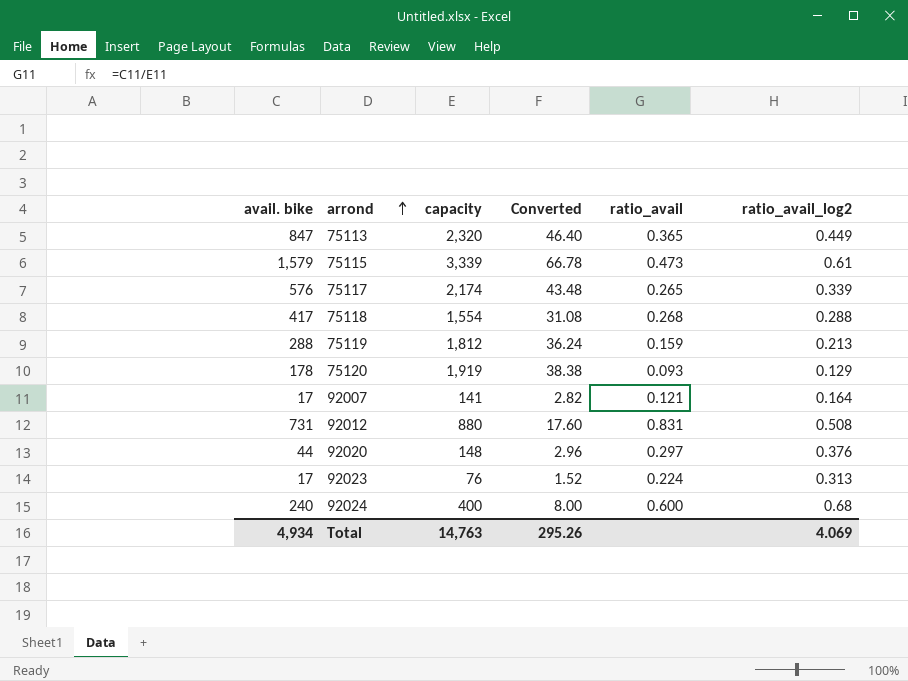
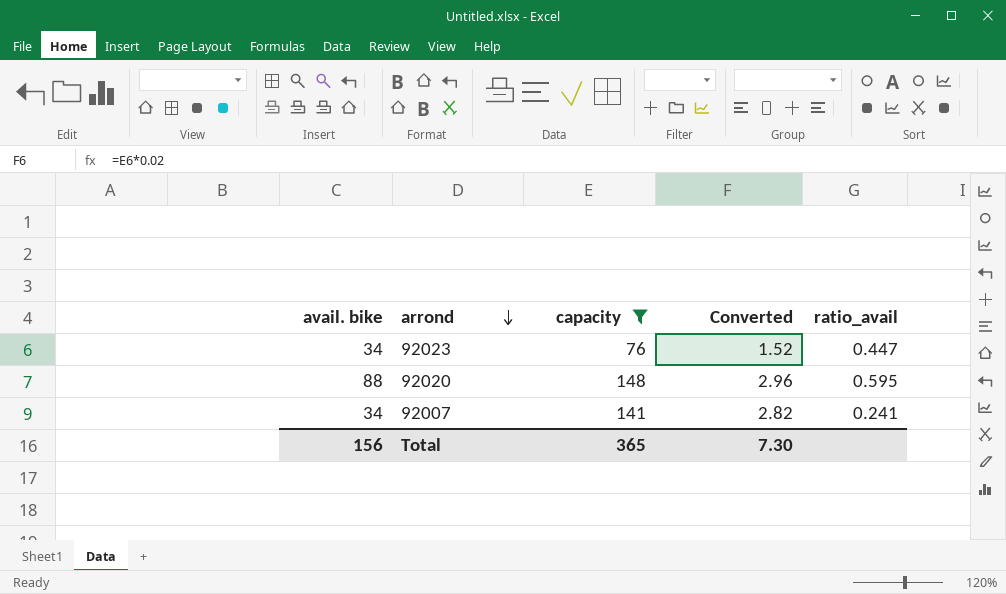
filter: none -> capacity <= 148
row order: arrond ascending -> arrond descending
column ratio_avail_log2 | position: 6 -> none
92023 | avail. bike: 17 -> 34
92023 | ratio_avail: 0.224 -> 0.447
92020 | avail. bike: 44 -> 88
92020 | ratio_avail: 0.297 -> 0.595
92007 | avail. bike: 17 -> 34
92007 | ratio_avail: 0.121 -> 0.241
Total | avail. bike: 4,934 -> 156
Total | capacity: 14,763 -> 365
Total | Converted: 295.26 -> 7.30

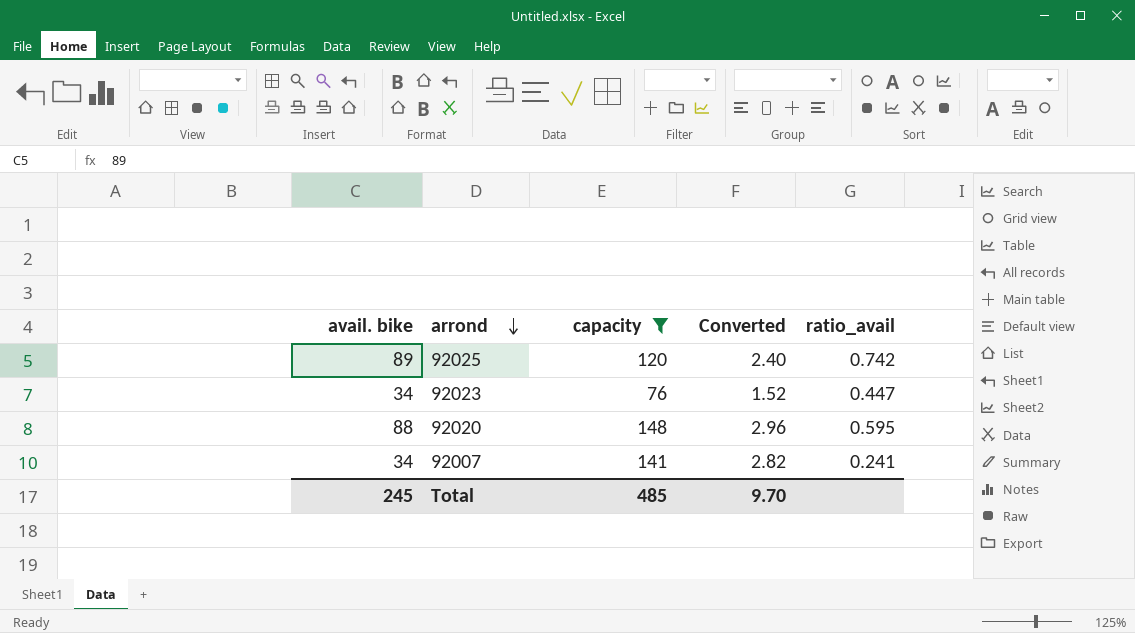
row 92025: none -> 89 | 120 | 2.40 | 0.742
Total | avail. bike: 156 -> 245
Total | capacity: 365 -> 485
Total | Converted: 7.30 -> 9.70

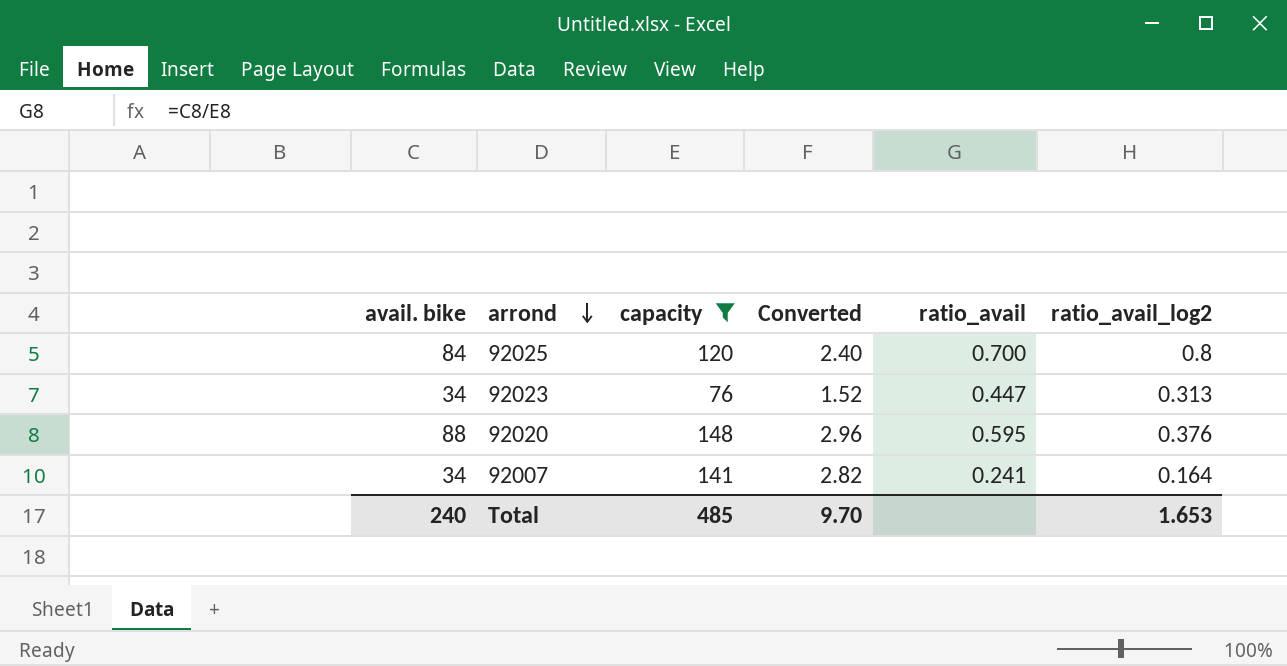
column ratio_avail_log2 | position: none -> 6
92025 | avail. bike: 89 -> 84
92025 | ratio_avail: 0.742 -> 0.700
Total | avail. bike: 245 -> 240

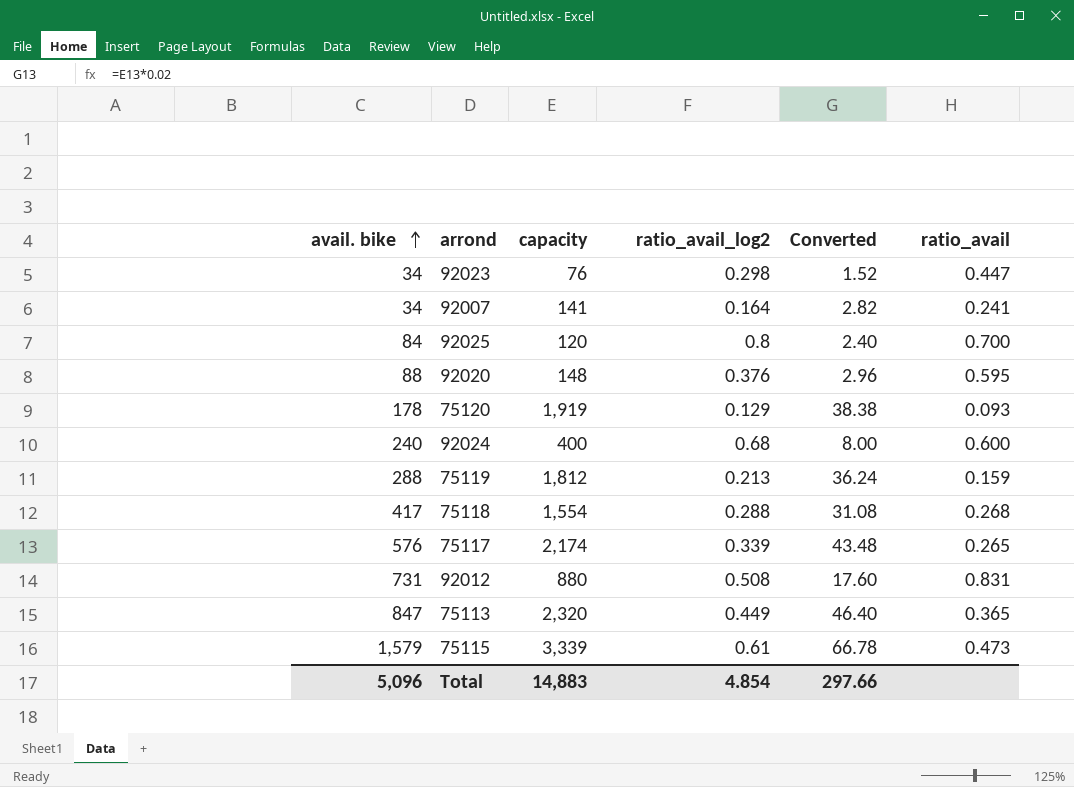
filter: capacity <= 148 -> none
row order: arrond descending -> avail. bike ascending
column ratio_avail_log2 | position: 6 -> 4
92023 | ratio_avail_log2: 0.313 -> 0.298
Total | avail. bike: 240 -> 5,096
Total | capacity: 485 -> 14,883
Total | ratio_avail_log2: 1.653 -> 4.854
Total | Converted: 9.70 -> 297.66

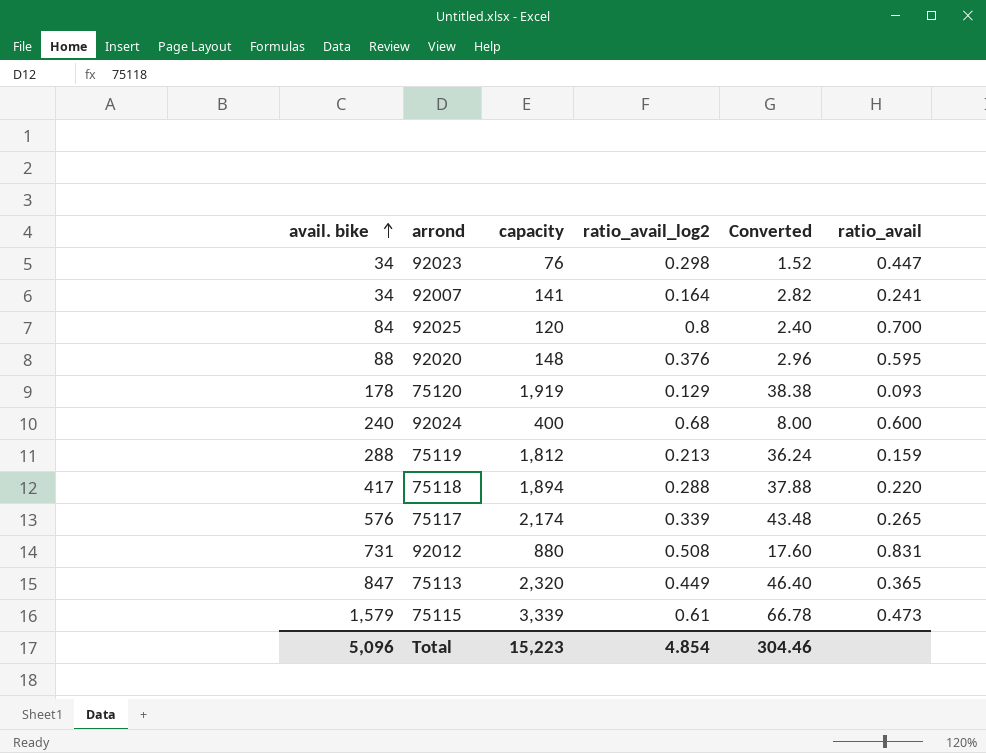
75118 | capacity: 1,554 -> 1,894
75118 | Converted: 31.08 -> 37.88
75118 | ratio_avail: 0.268 -> 0.220
Total | capacity: 14,883 -> 15,223
Total | Converted: 297.66 -> 304.46

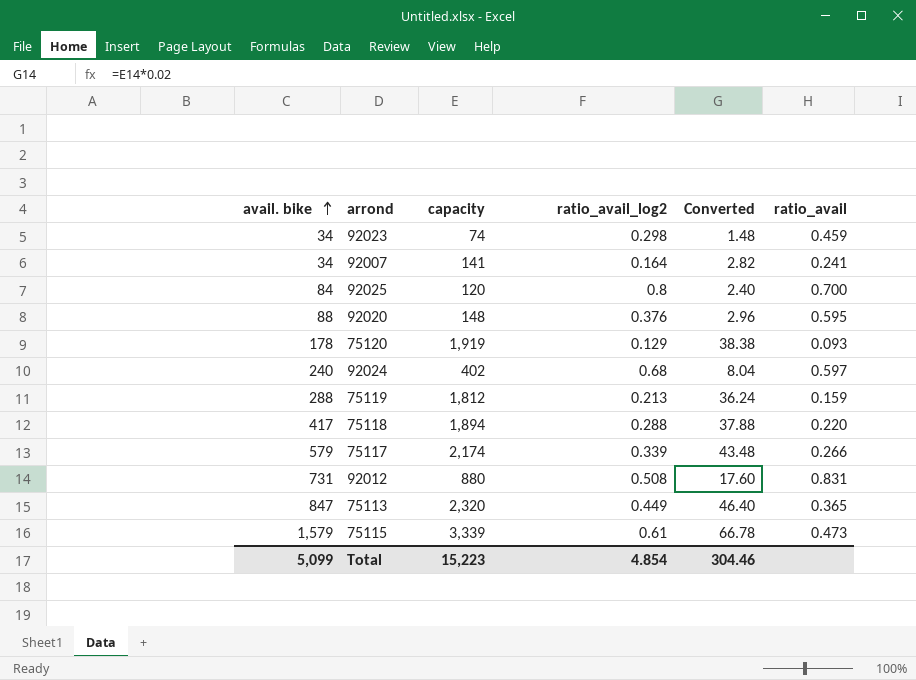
92023 | capacity: 76 -> 74
92023 | Converted: 1.52 -> 1.48
92023 | ratio_avail: 0.447 -> 0.459
92024 | capacity: 400 -> 402
92024 | Converted: 8.00 -> 8.04
92024 | ratio_avail: 0.600 -> 0.597
75117 | avail. bike: 576 -> 579
75117 | ratio_avail: 0.265 -> 0.266
Total | avail. bike: 5,096 -> 5,099

